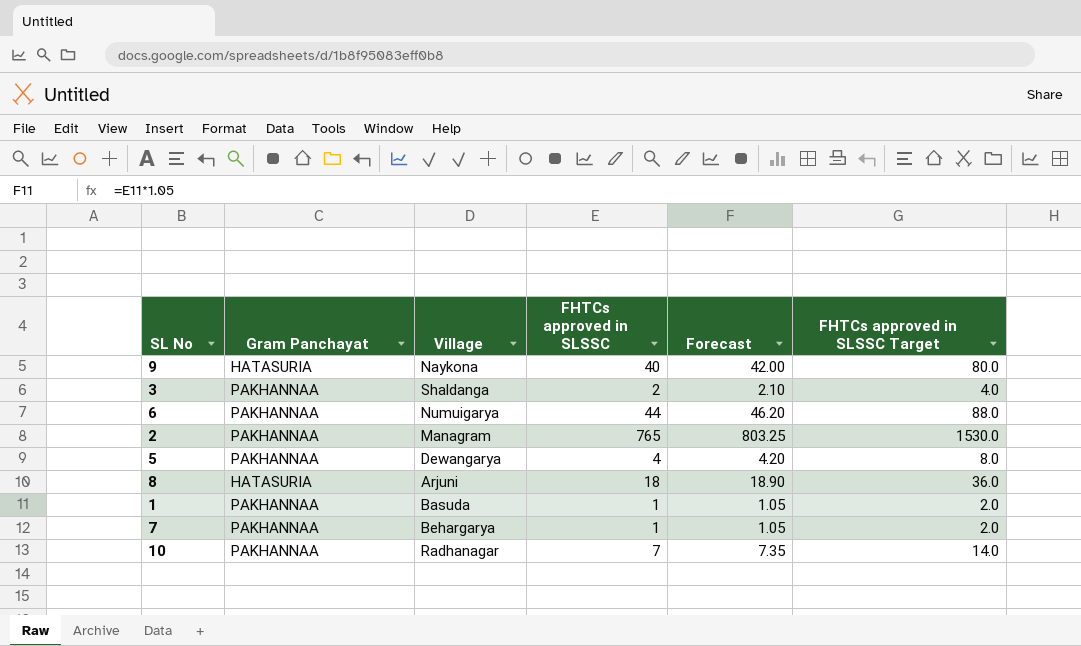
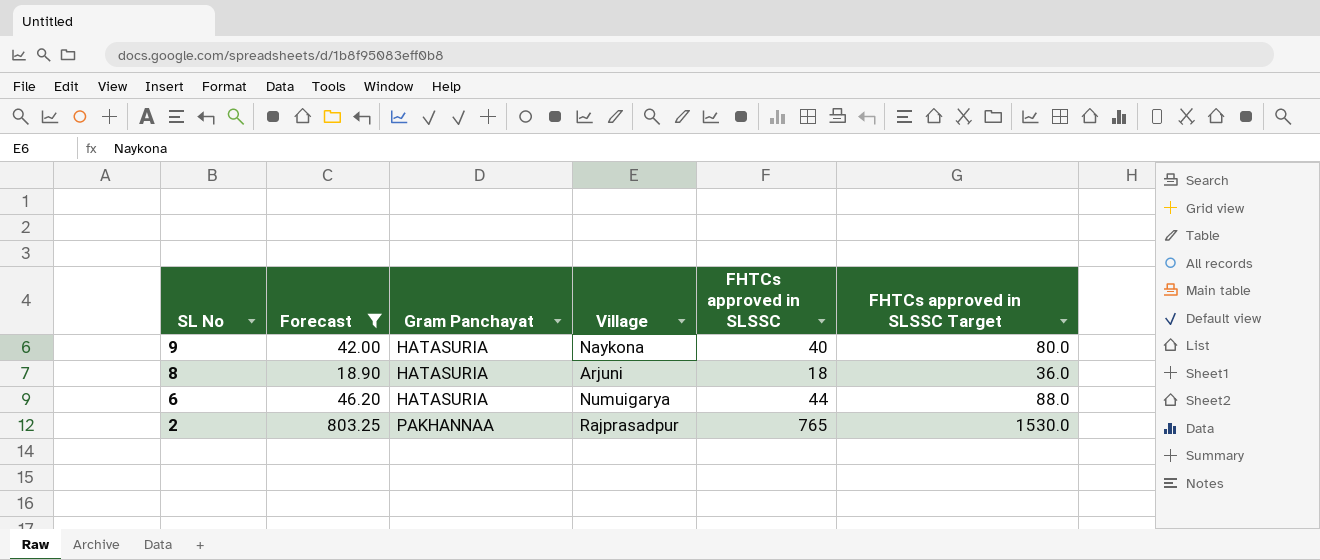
filter: none -> Forecast >= 18.90
row order: none -> SL No descending
column Forecast | position: 5 -> 2
6 | Gram Panchayat: PAKHANNAA -> HATASURIA
2 | Village: Managram -> Rajprasadpur

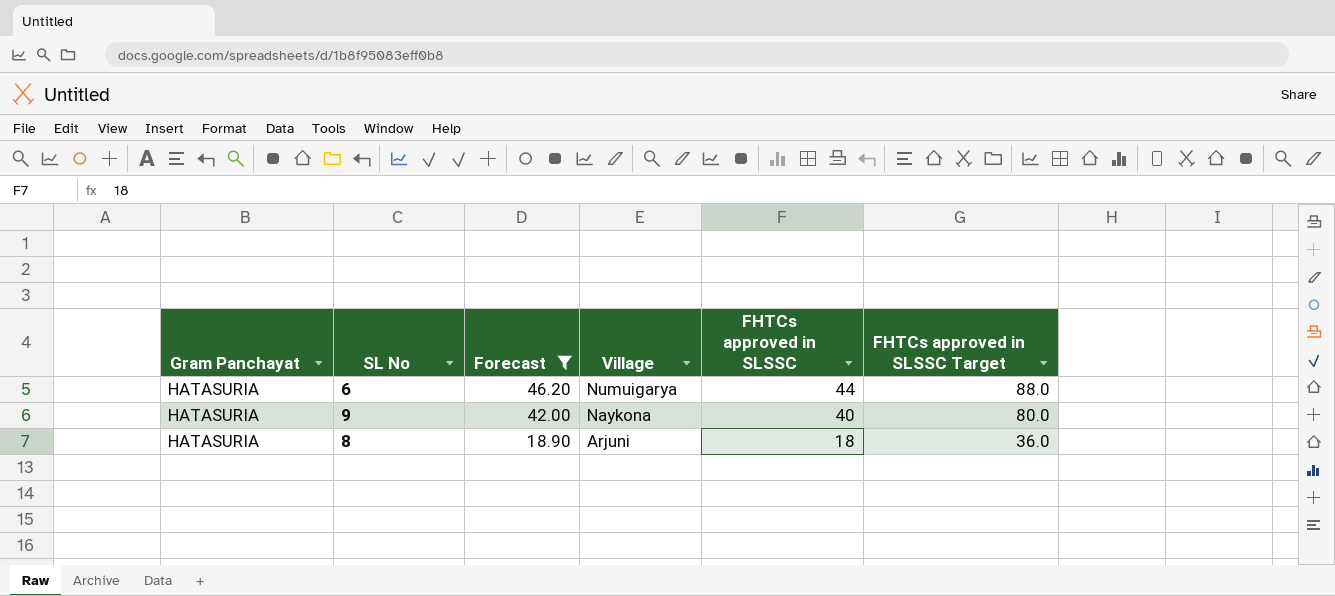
row order: SL No descending -> Forecast descending
column Gram Panchayat | position: 3 -> 1
row 2: 803.25 | PAKHANNAA | Rajprasadpur | 765 | 1530.0 -> none

